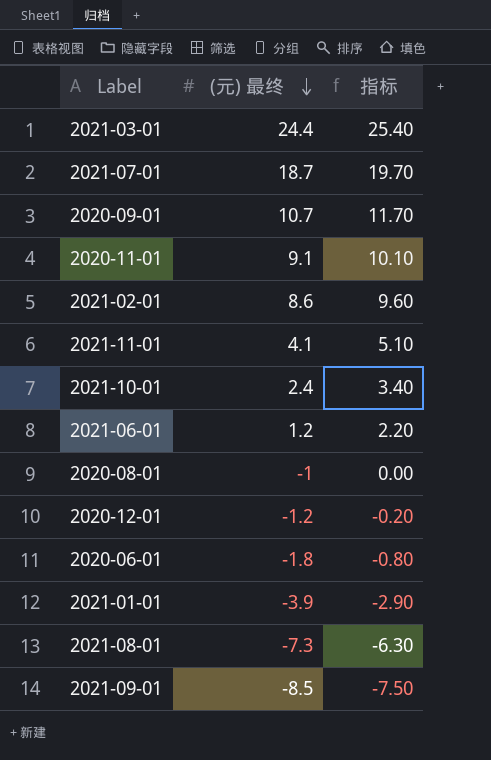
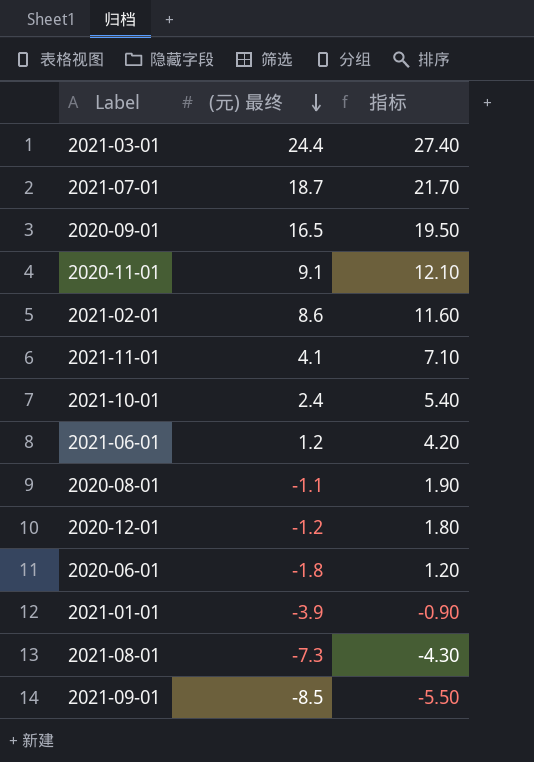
column 指标 | formula: [(元) 最终] + 1 -> [(元) 最终] + 3
2020-09-01 | (元) 最终: 10.7 -> 16.5
2020-08-01 | (元) 最终: -1 -> -1.1

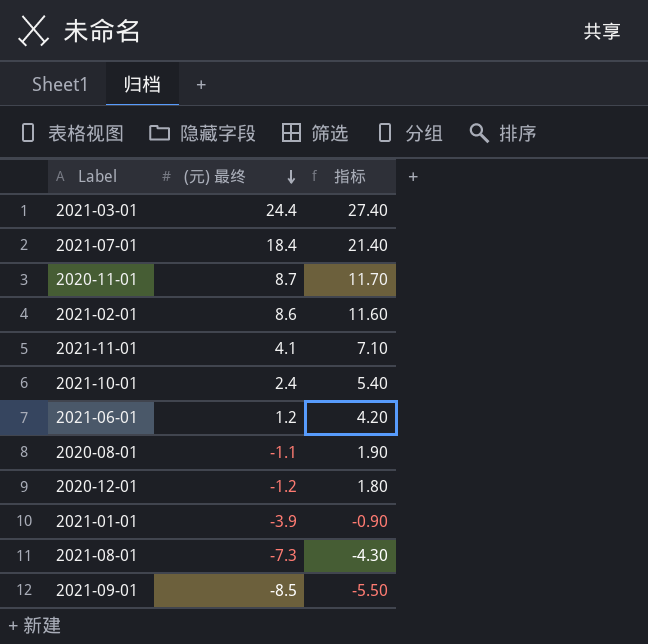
row 2020-09-01: 16.5 | 19.50 -> none
row 2020-06-01: -1.8 | 1.20 -> none
2021-07-01 | (元) 最终: 18.7 -> 18.4
2021-07-01 | 指标: 21.70 -> 21.40
2020-11-01 | (元) 最终: 9.1 -> 8.7
2020-11-01 | 指标: 12.10 -> 11.70

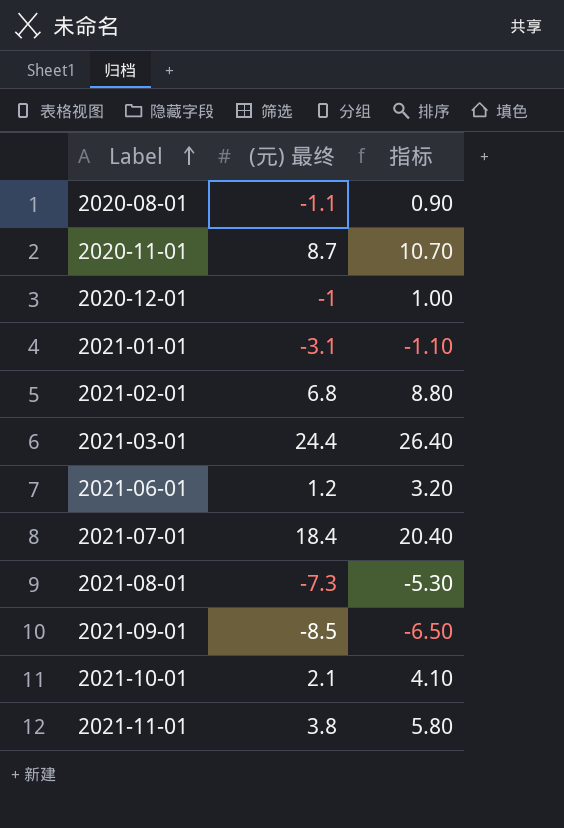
row order: (元) 最终 descending -> Label ascending
column 指标 | formula: [(元) 最终] + 3 -> [(元) 最终] + 2
2020-12-01 | (元) 最终: -1.2 -> -1
2021-01-01 | (元) 最终: -3.9 -> -3.1
2021-02-01 | (元) 最终: 8.6 -> 6.8
2021-10-01 | (元) 最终: 2.4 -> 2.1
2021-11-01 | (元) 最终: 4.1 -> 3.8

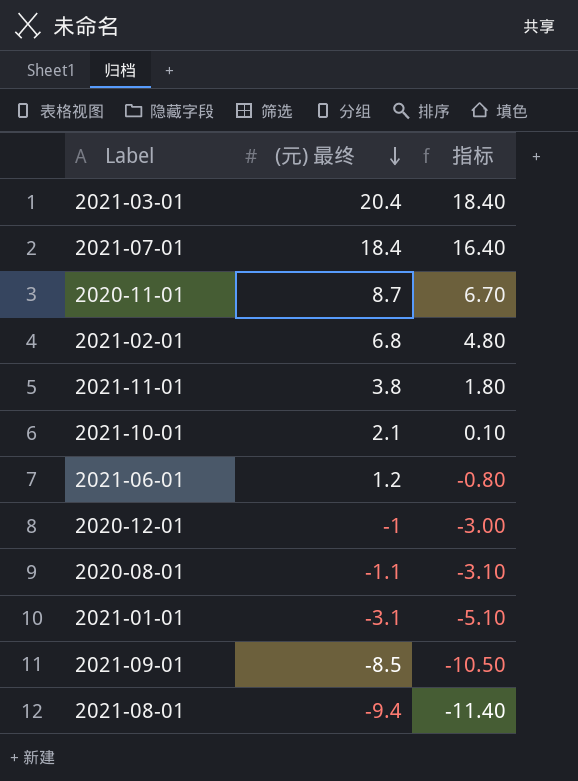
row order: Label ascending -> (元) 最终 descending
column 指标 | formula: [(元) 最终] + 2 -> [(元) 最终] - 2
2021-03-01 | (元) 最终: 24.4 -> 20.4
2021-08-01 | (元) 最终: -7.3 -> -9.4

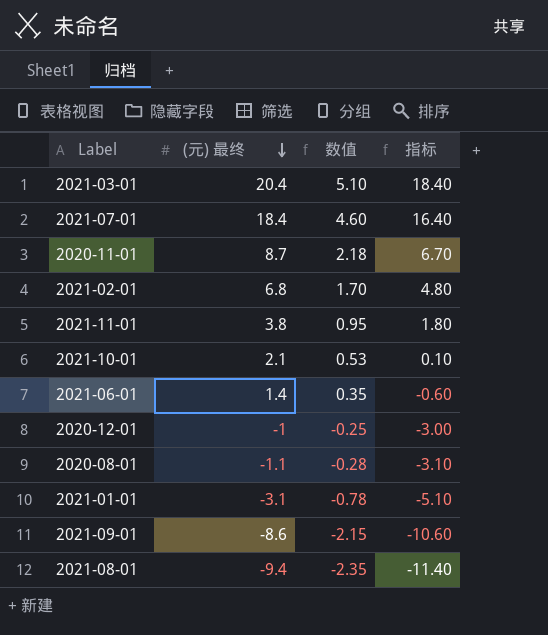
column 数值 | formula: none -> [(元) 最终] * 0.25
2021-06-01 | (元) 最终: 1.2 -> 1.4
2021-06-01 | 指标: -0.80 -> -0.60
2021-09-01 | (元) 最终: -8.5 -> -8.6
2021-09-01 | 指标: -10.50 -> -10.60

